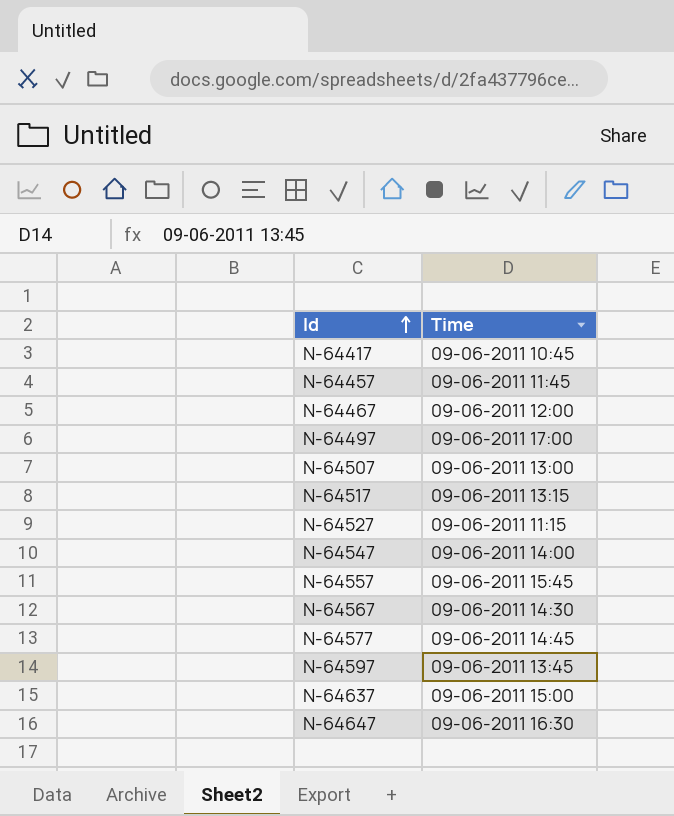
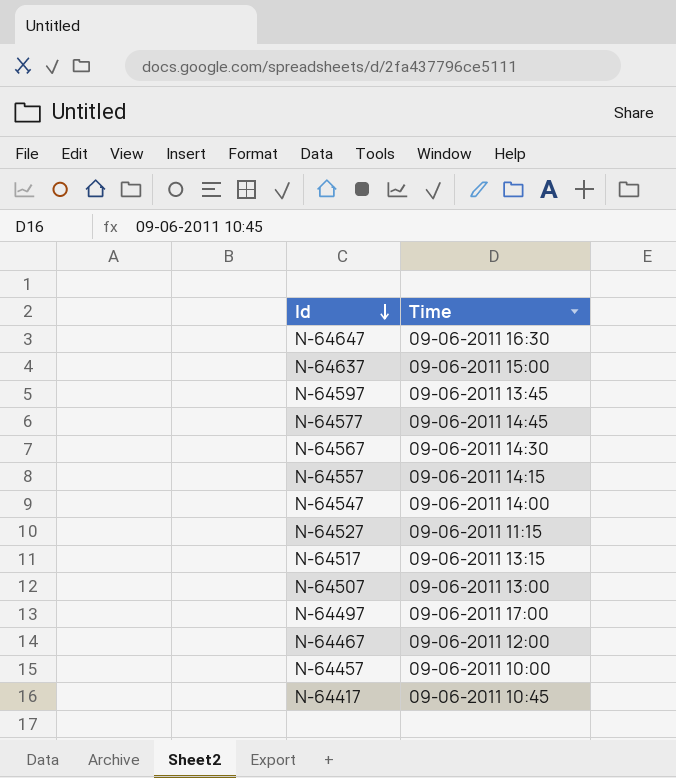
row order: Id ascending -> Id descending
N-64557 | Time: 09-06-2011 15:45 -> 09-06-2011 14:15
N-64457 | Time: 09-06-2011 11:45 -> 09-06-2011 10:00

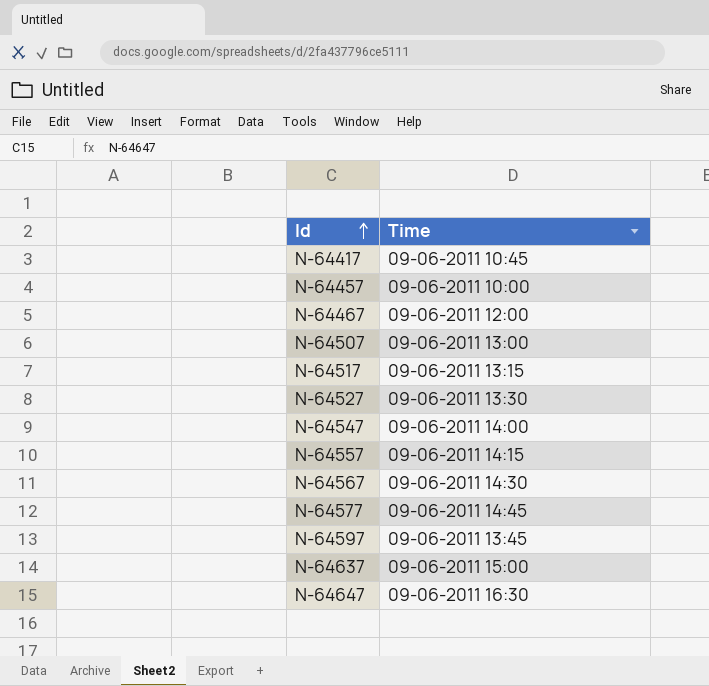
row order: Id descending -> Id ascending
row N-64497: 09-06-2011 17:00 -> none
N-64527 | Time: 09-06-2011 11:15 -> 09-06-2011 13:30

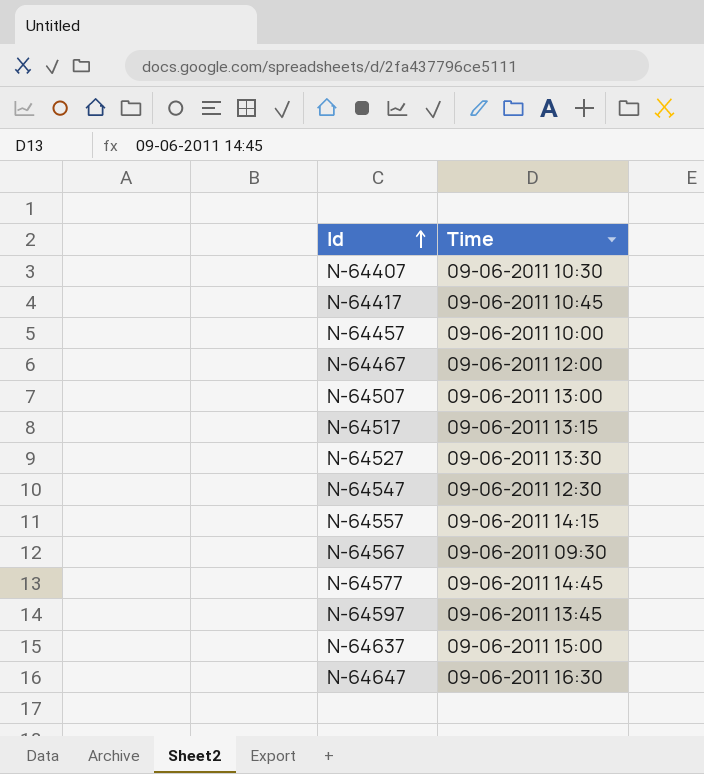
row N-64407: none -> 09-06-2011 10:30
N-64547 | Time: 09-06-2011 14:00 -> 09-06-2011 12:30
N-64567 | Time: 09-06-2011 14:30 -> 09-06-2011 09:30

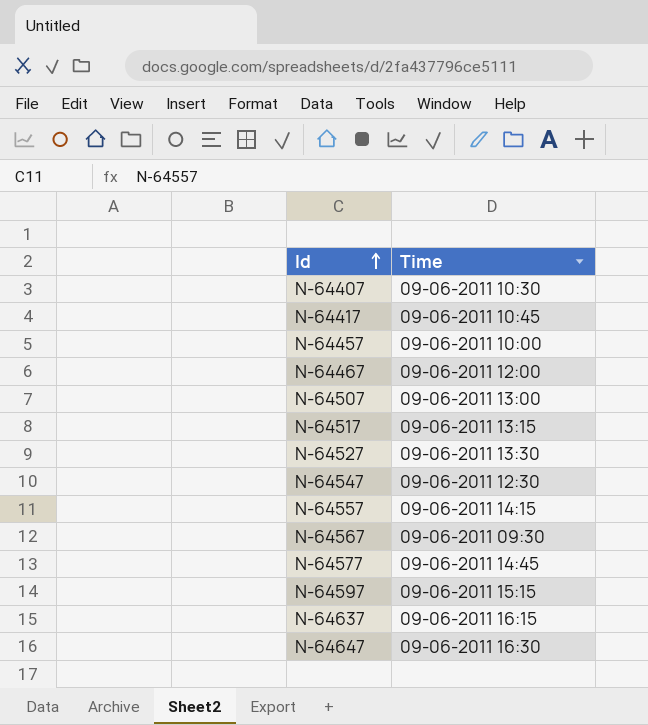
N-64597 | Time: 09-06-2011 13:45 -> 09-06-2011 15:15
N-64637 | Time: 09-06-2011 15:00 -> 09-06-2011 16:15

